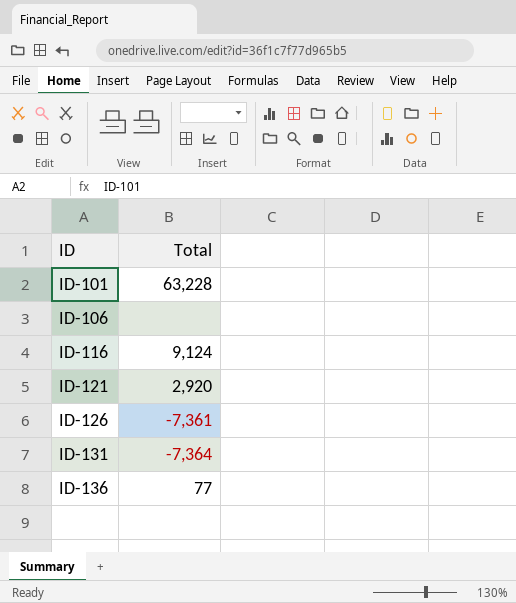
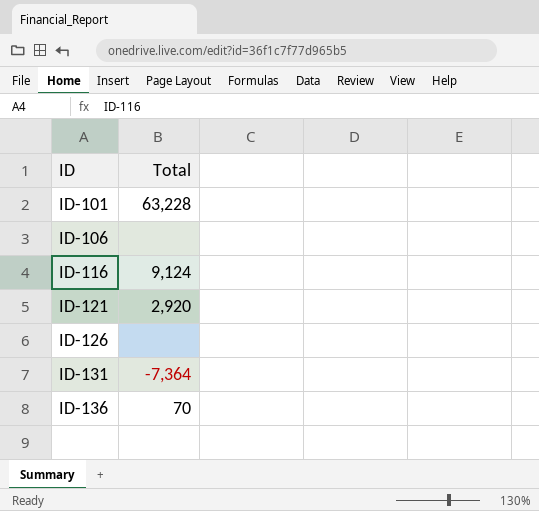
ID-126 | Total: -7,361 -> none
ID-136 | Total: 77 -> 70

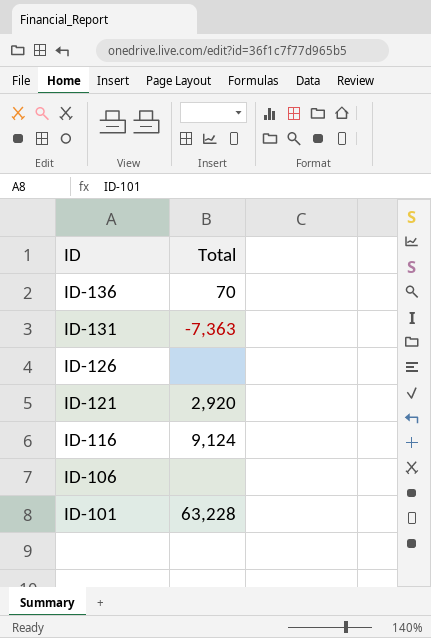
row order: ID ascending -> ID descending
ID-131 | Total: -7,364 -> -7,363

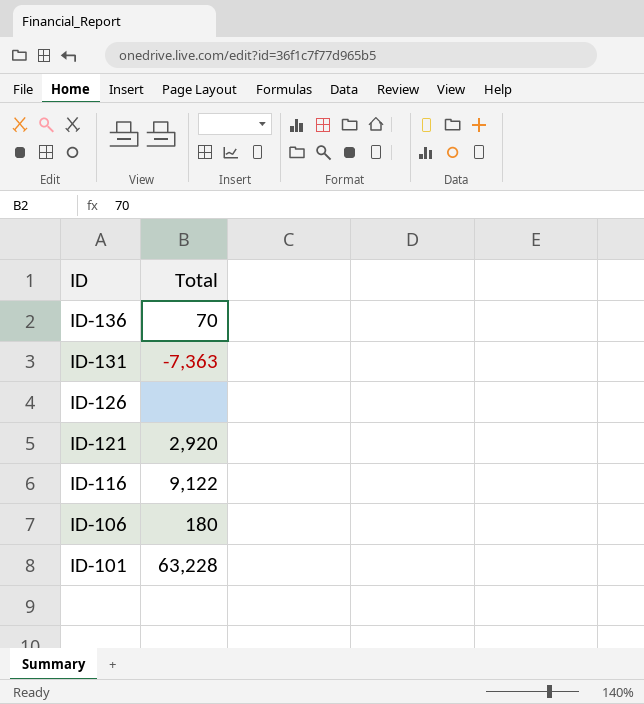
ID-116 | Total: 9,124 -> 9,122
ID-106 | Total: none -> 180

